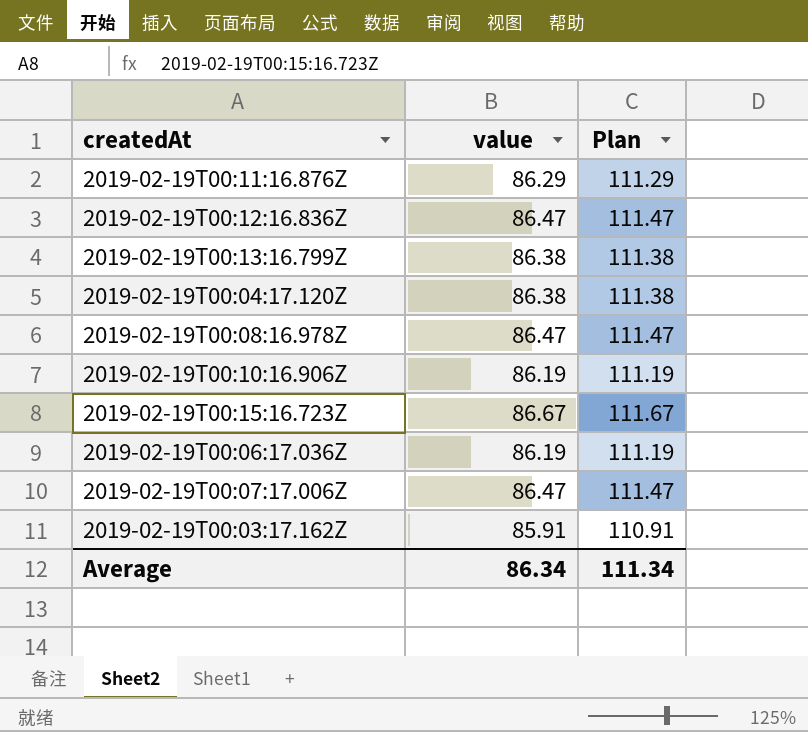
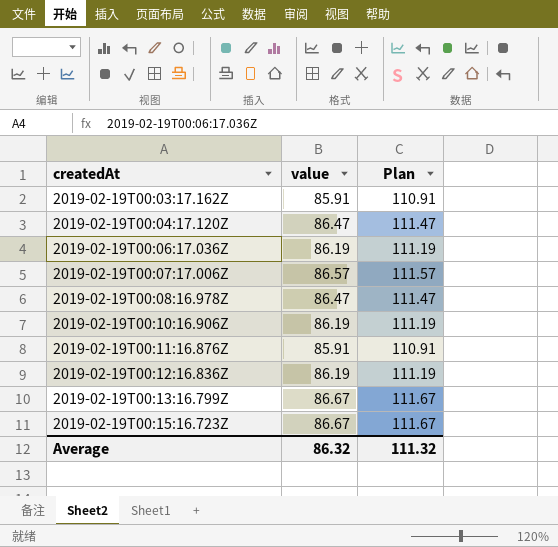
row order: none -> createdAt ascending
2019-02-19T00:04:17.120Z | value: 86.38 -> 86.47
2019-02-19T00:04:17.120Z | Plan: 111.38 -> 111.47
2019-02-19T00:07:17.006Z | value: 86.47 -> 86.57
2019-02-19T00:07:17.006Z | Plan: 111.47 -> 111.57
2019-02-19T00:11:16.876Z | value: 86.29 -> 85.91
2019-02-19T00:11:16.876Z | Plan: 111.29 -> 110.91
2019-02-19T00:12:16.836Z | value: 86.47 -> 86.19
2019-02-19T00:12:16.836Z | Plan: 111.47 -> 111.19
2019-02-19T00:13:16.799Z | value: 86.38 -> 86.67
2019-02-19T00:13:16.799Z | Plan: 111.38 -> 111.67
Average | value: 86.34 -> 86.32
Average | Plan: 111.34 -> 111.32

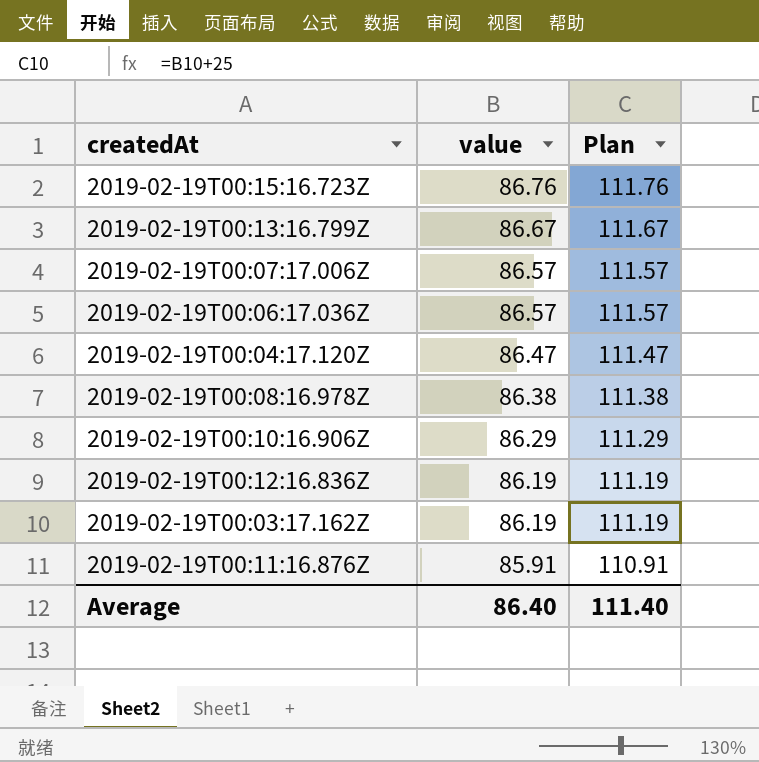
row order: createdAt ascending -> value descending
2019-02-19T00:15:16.723Z | value: 86.67 -> 86.76
2019-02-19T00:15:16.723Z | Plan: 111.67 -> 111.76
2019-02-19T00:06:17.036Z | value: 86.19 -> 86.57
2019-02-19T00:06:17.036Z | Plan: 111.19 -> 111.57
2019-02-19T00:08:16.978Z | value: 86.47 -> 86.38
2019-02-19T00:08:16.978Z | Plan: 111.47 -> 111.38
2019-02-19T00:10:16.906Z | value: 86.19 -> 86.29
2019-02-19T00:10:16.906Z | Plan: 111.19 -> 111.29
2019-02-19T00:03:17.162Z | value: 85.91 -> 86.19
2019-02-19T00:03:17.162Z | Plan: 110.91 -> 111.19
Average | value: 86.32 -> 86.40
Average | Plan: 111.32 -> 111.40

